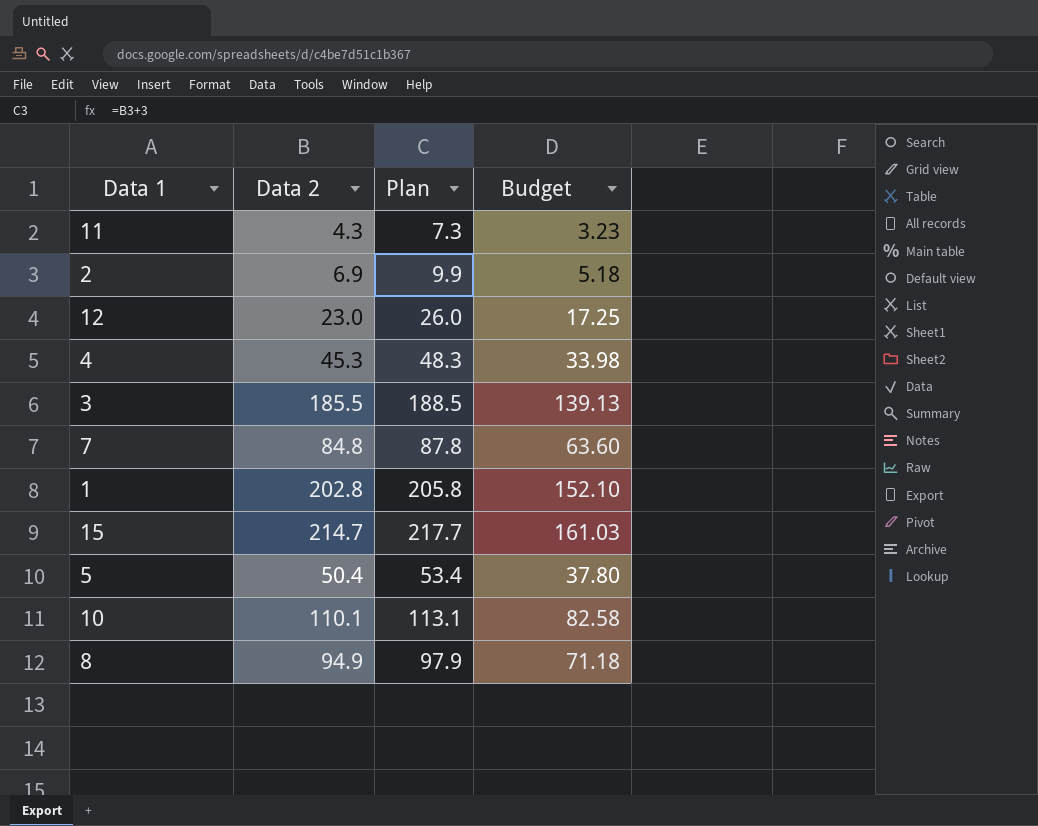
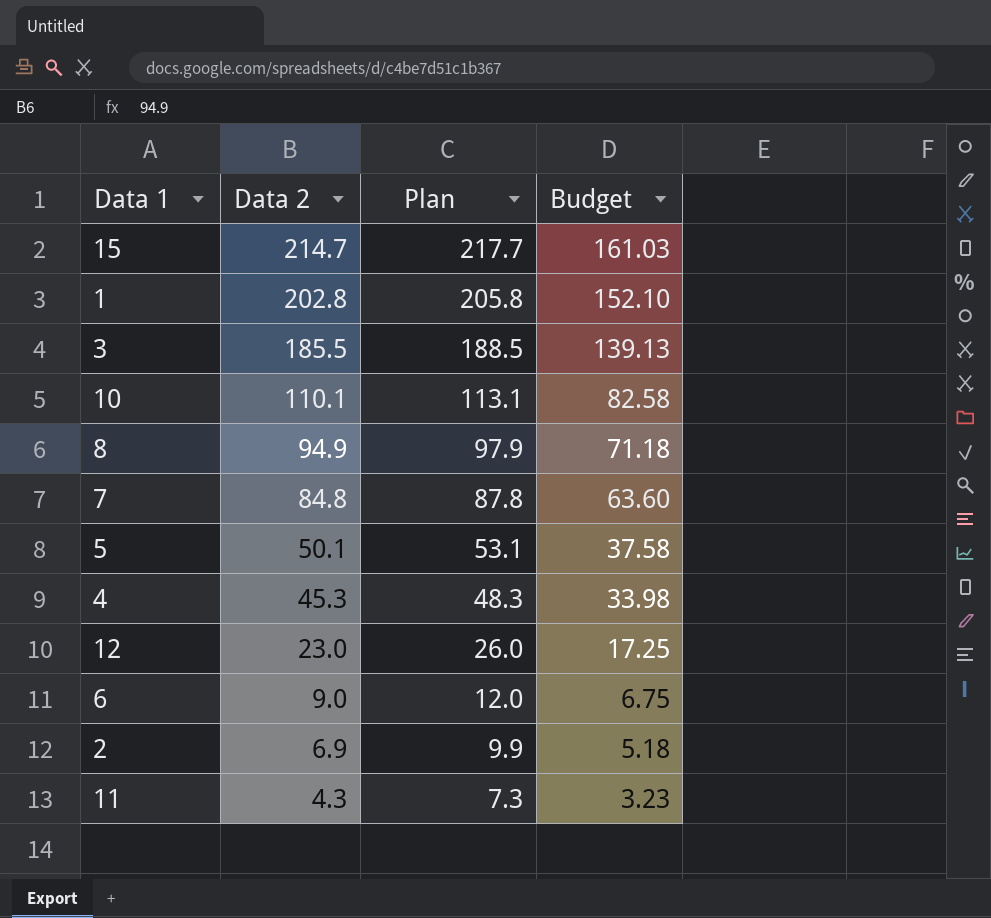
row order: none -> Data 2 descending
5 | Data 2: 50.4 -> 50.1
5 | Plan: 53.4 -> 53.1
5 | Budget: 37.80 -> 37.58
row 6: none -> 9.0 | 12.0 | 6.75

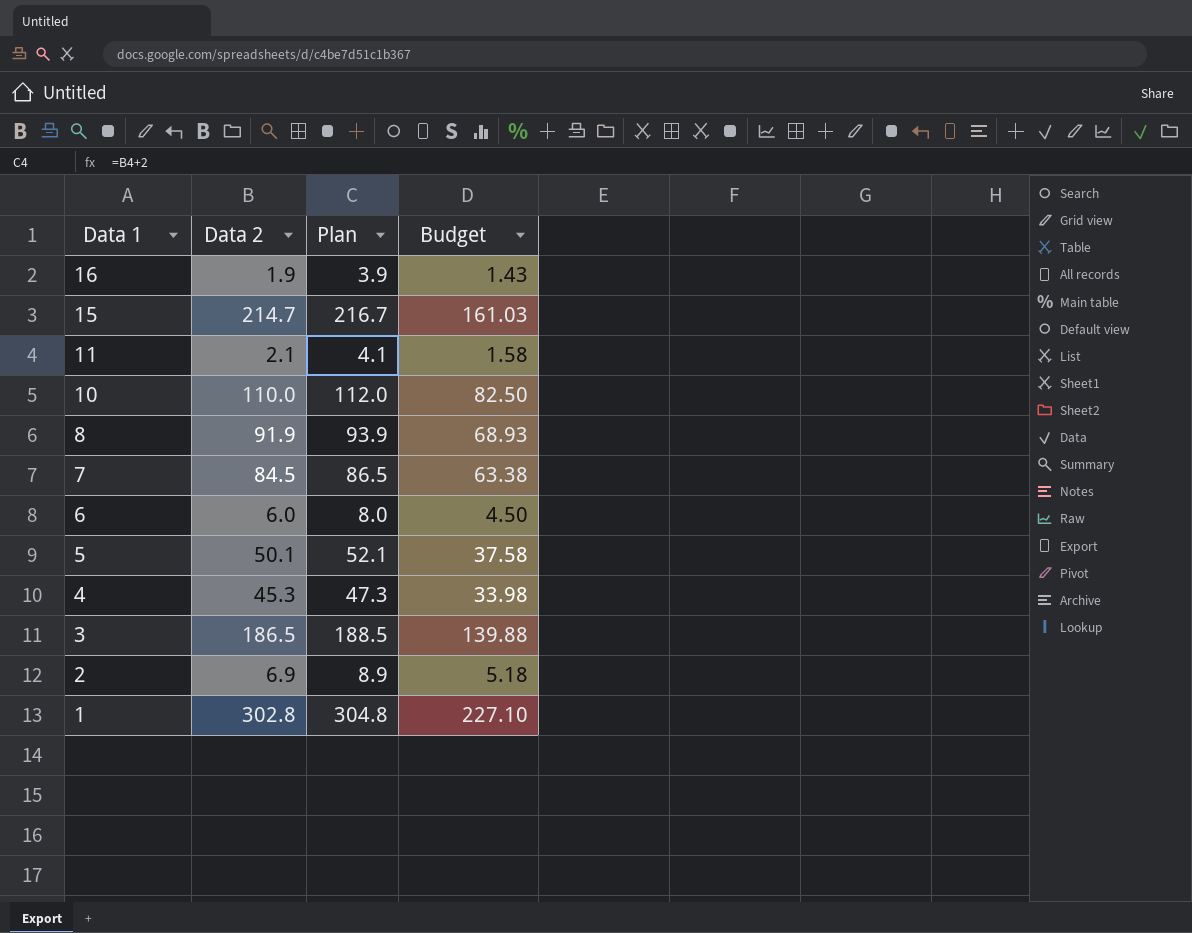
row order: Data 2 descending -> Data 1 descending
column Plan | formula: [Data 2] + 3 -> [Data 2] + 2
row 12: 23.0 | 26.0 | 17.25 -> none
row 16: none -> 1.9 | 3.9 | 1.43
11 | Data 2: 4.3 -> 2.1
11 | Budget: 3.23 -> 1.58
10 | Data 2: 110.1 -> 110.0
10 | Budget: 82.58 -> 82.50
8 | Data 2: 94.9 -> 91.9
8 | Budget: 71.18 -> 68.93
7 | Data 2: 84.8 -> 84.5
7 | Budget: 63.60 -> 63.38
6 | Data 2: 9.0 -> 6.0
6 | Budget: 6.75 -> 4.50
3 | Data 2: 185.5 -> 186.5
3 | Budget: 139.13 -> 139.88
1 | Data 2: 202.8 -> 302.8
1 | Budget: 152.10 -> 227.10

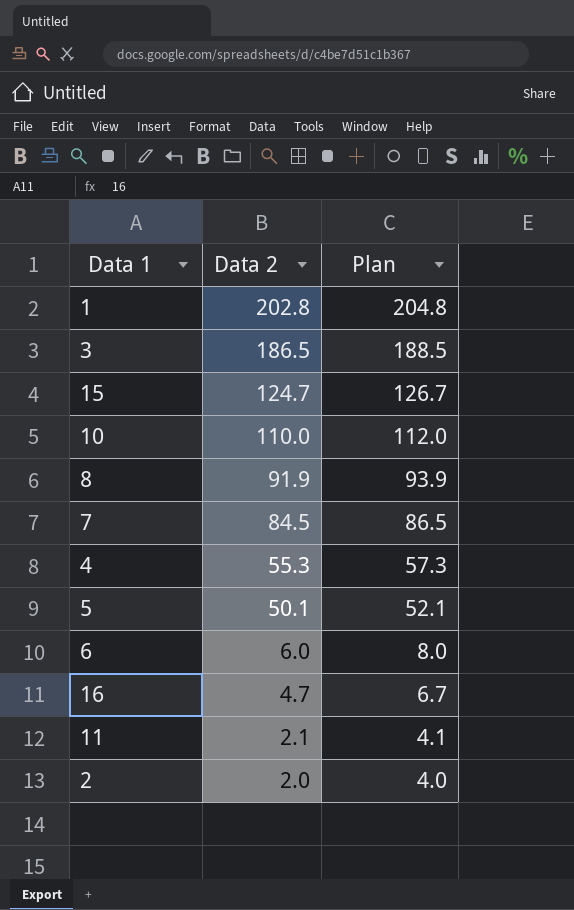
row order: Data 1 descending -> Data 2 descending
column Budget | formula: [Data 2] * 0.75 -> none
1 | Data 2: 302.8 -> 202.8
1 | Plan: 304.8 -> 204.8
15 | Data 2: 214.7 -> 124.7
15 | Plan: 216.7 -> 126.7
4 | Data 2: 45.3 -> 55.3
4 | Plan: 47.3 -> 57.3
16 | Data 2: 1.9 -> 4.7
16 | Plan: 3.9 -> 6.7
2 | Data 2: 6.9 -> 2.0
2 | Plan: 8.9 -> 4.0

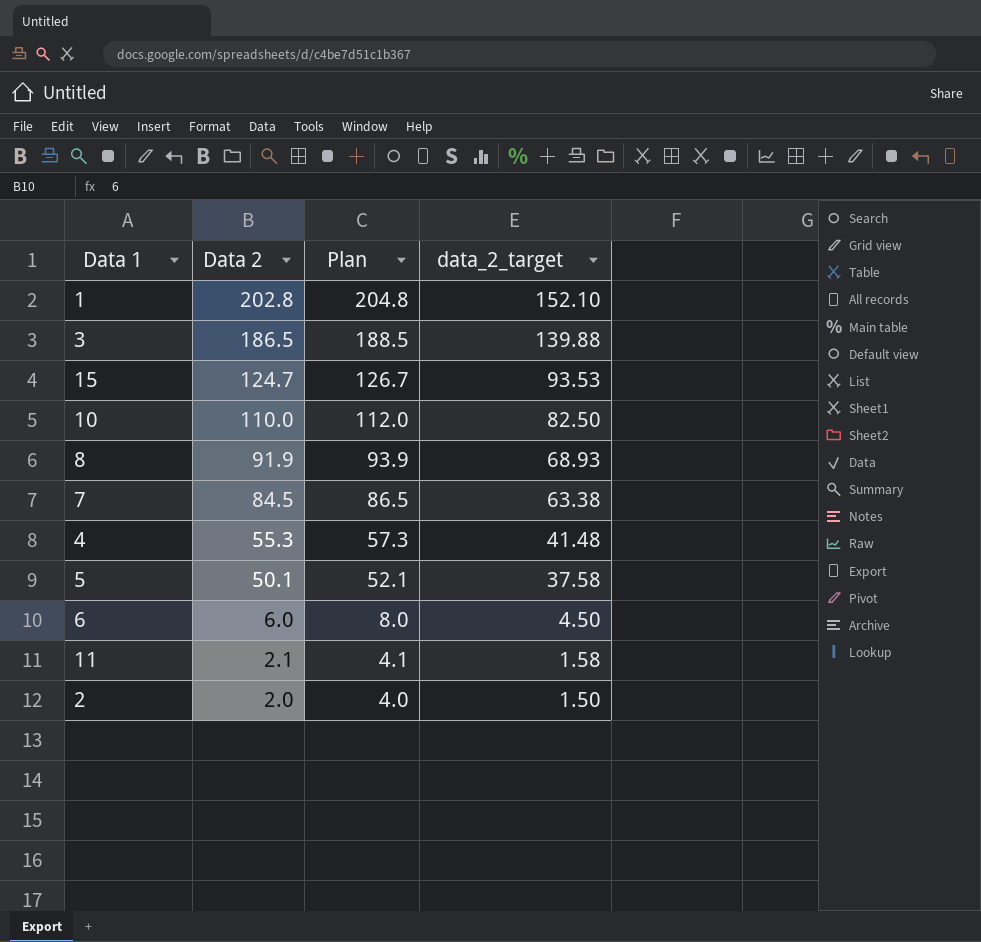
column data_2_target | formula: none -> [Data 2] * 0.75
row 16: 4.7 | 6.7 -> none

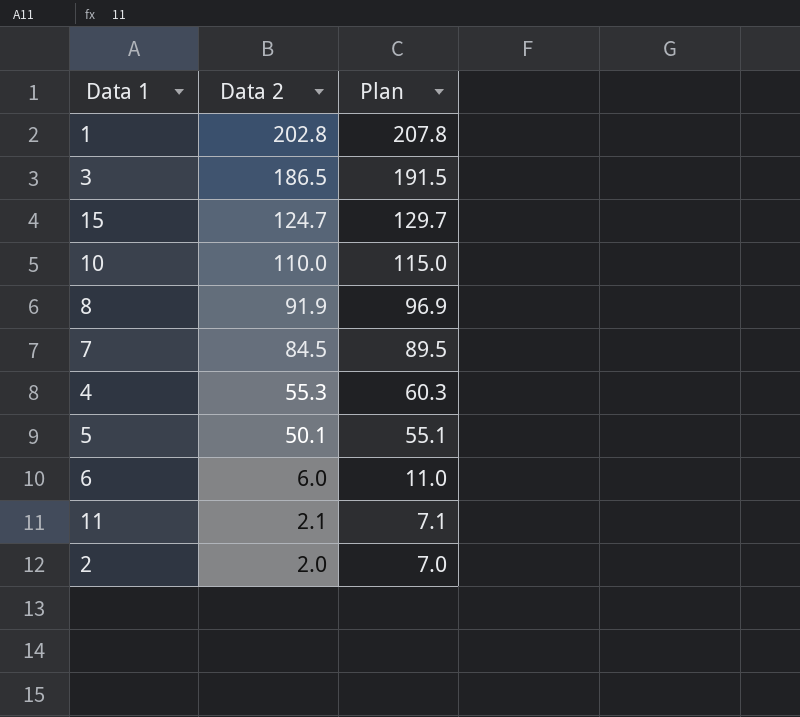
column data_2_target | formula: [Data 2] * 0.75 -> none
column Plan | formula: [Data 2] + 2 -> [Data 2] + 5

